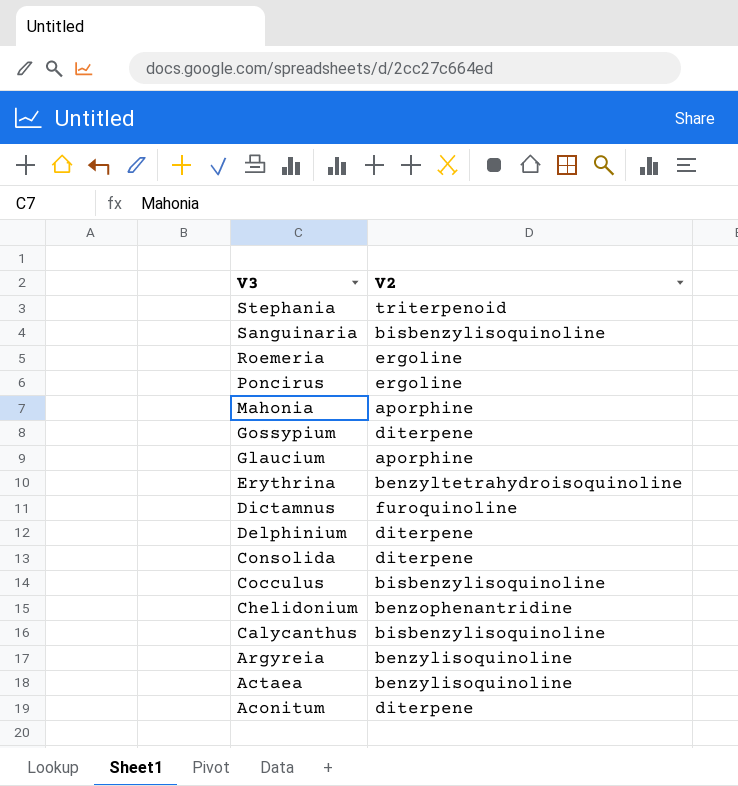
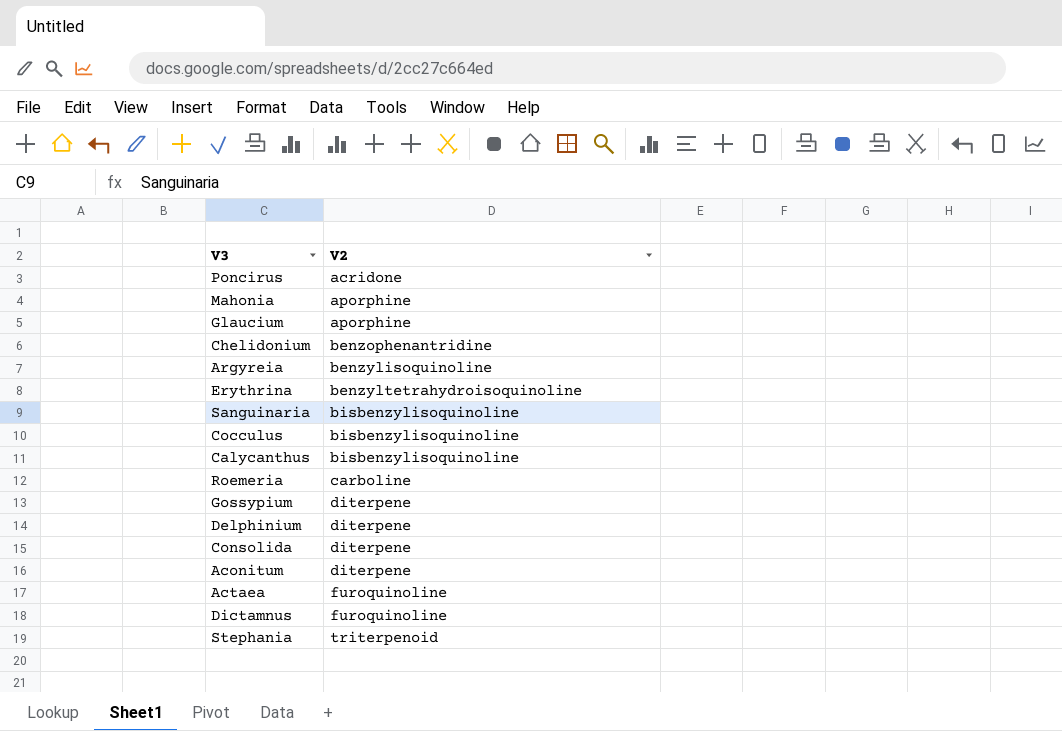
row order: V3 descending -> V2 ascending
Poncirus | V2: ergoline -> acridone
Roemeria | V2: ergoline -> carboline
Actaea | V2: benzylisoquinoline -> furoquinoline

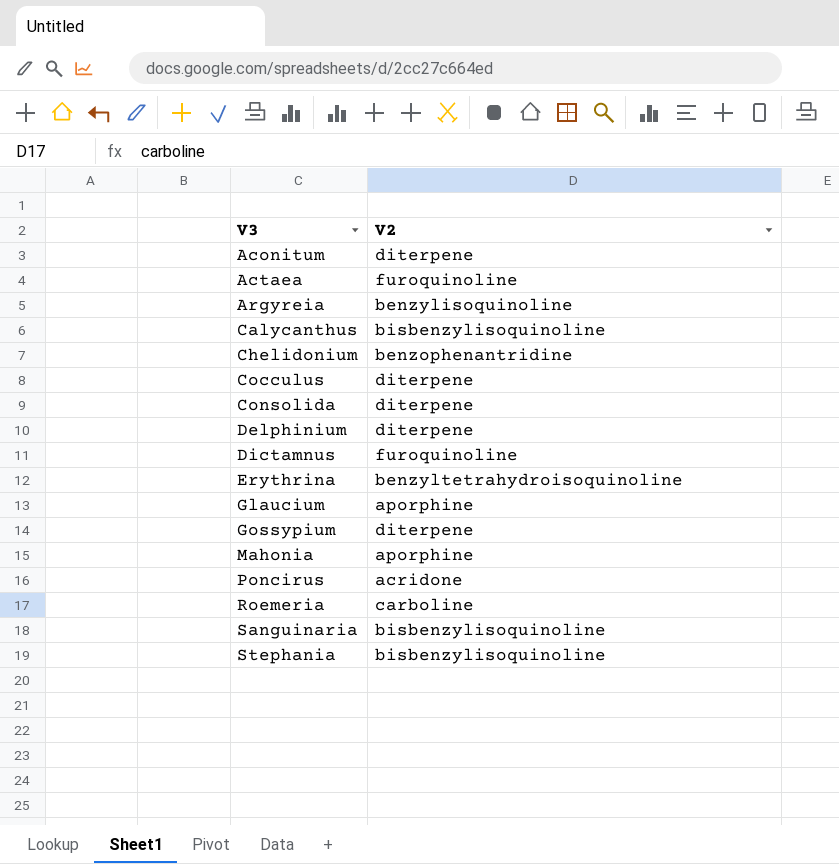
row order: V2 ascending -> V3 ascending
Cocculus | V2: bisbenzylisoquinoline -> diterpene
Stephania | V2: triterpenoid -> bisbenzylisoquinoline

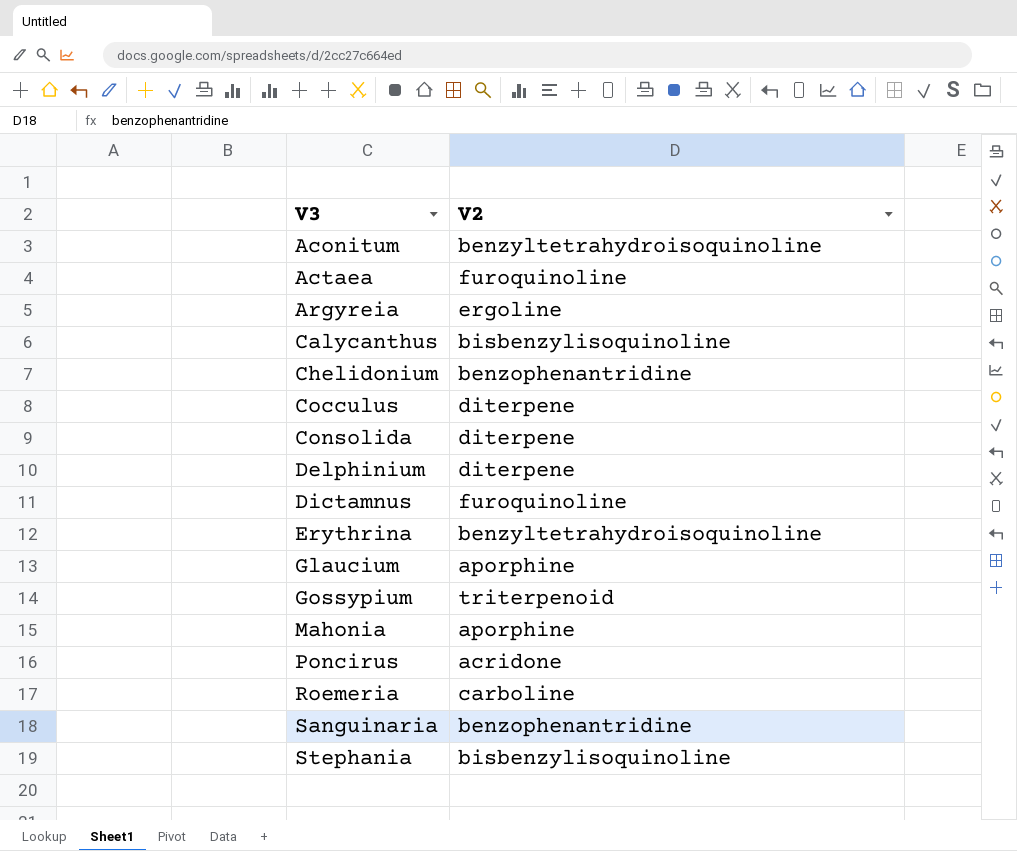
Aconitum | V2: diterpene -> benzyltetrahydroisoquinoline
Argyreia | V2: benzylisoquinoline -> ergoline
Gossypium | V2: diterpene -> triterpenoid
Sanguinaria | V2: bisbenzylisoquinoline -> benzophenantridine

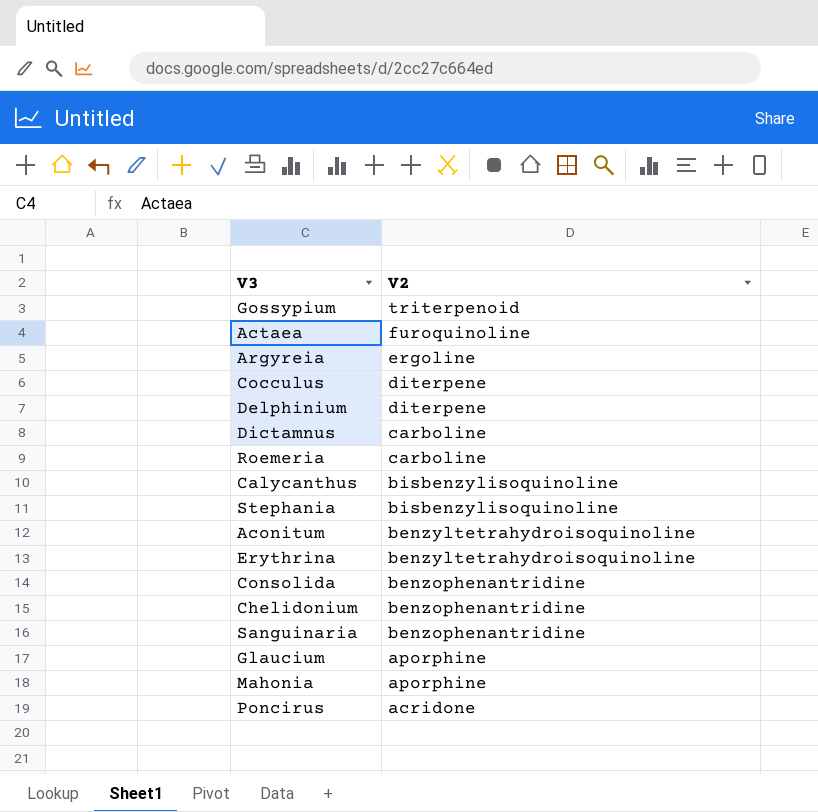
row order: V3 ascending -> V2 descending
Dictamnus | V2: furoquinoline -> carboline
Consolida | V2: diterpene -> benzophenantridine

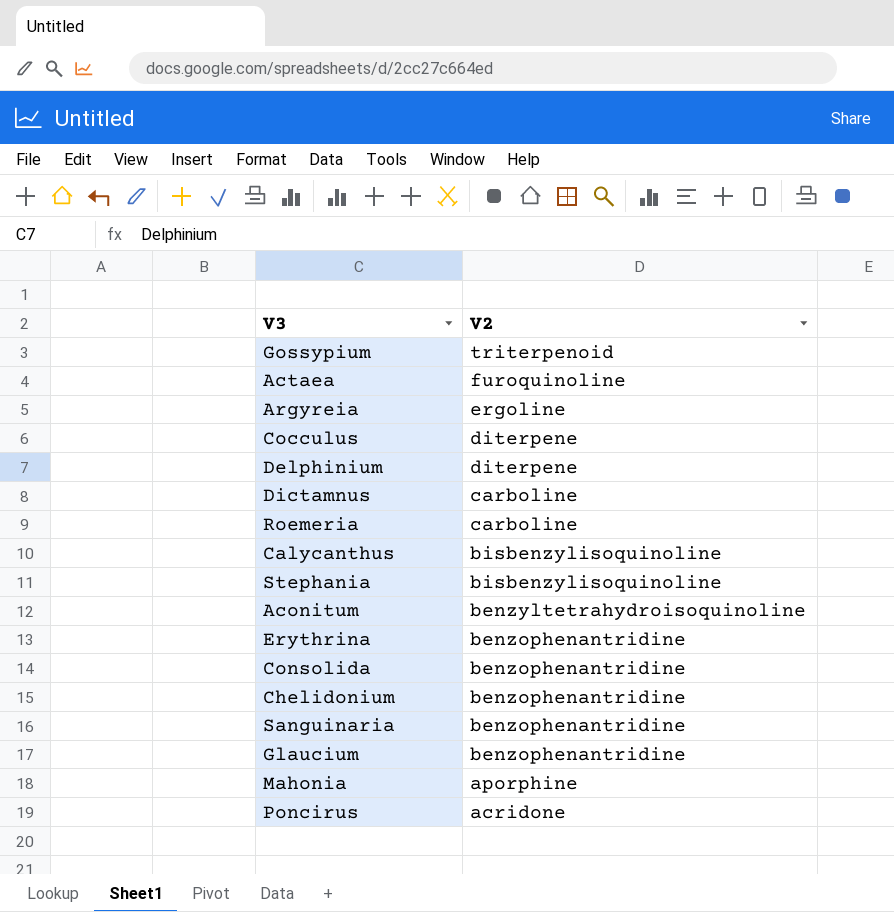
Erythrina | V2: benzyltetrahydroisoquinoline -> benzophenantridine
Glaucium | V2: aporphine -> benzophenantridine

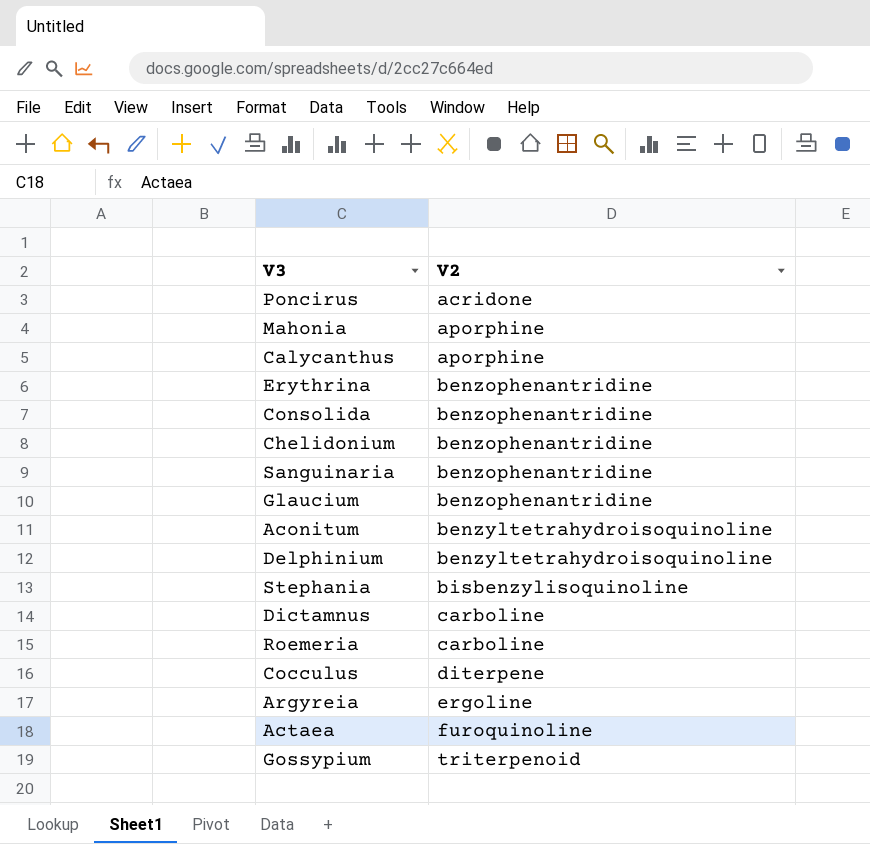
row order: V2 descending -> V2 ascending
Calycanthus | V2: bisbenzylisoquinoline -> aporphine
Delphinium | V2: diterpene -> benzyltetrahydroisoquinoline

